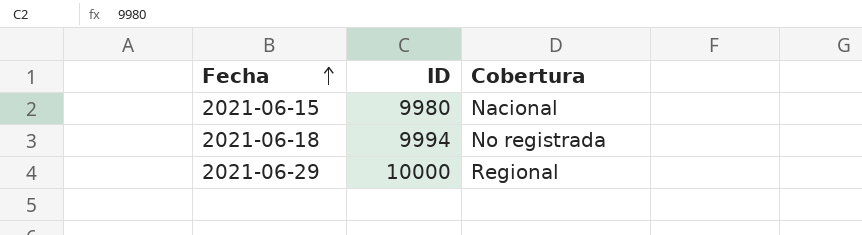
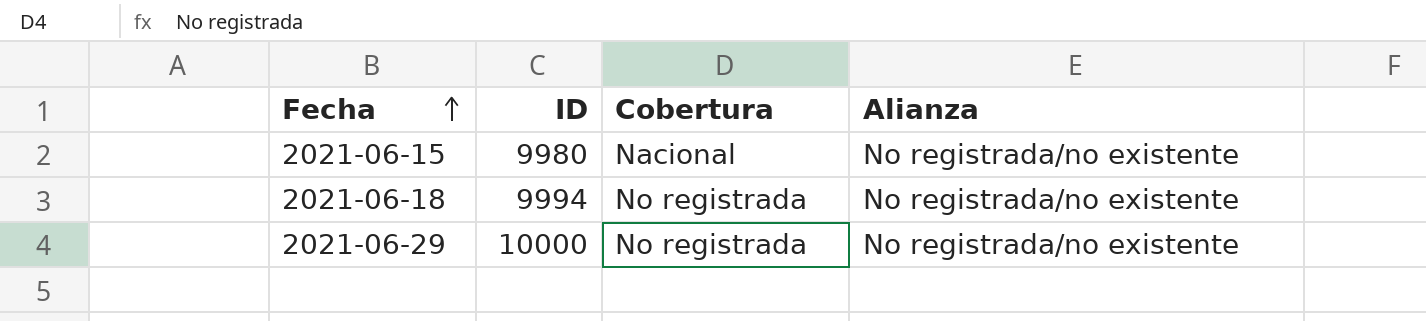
column Alianza | position: none -> 4
2021-06-29 | Cobertura: Regional -> No registrada

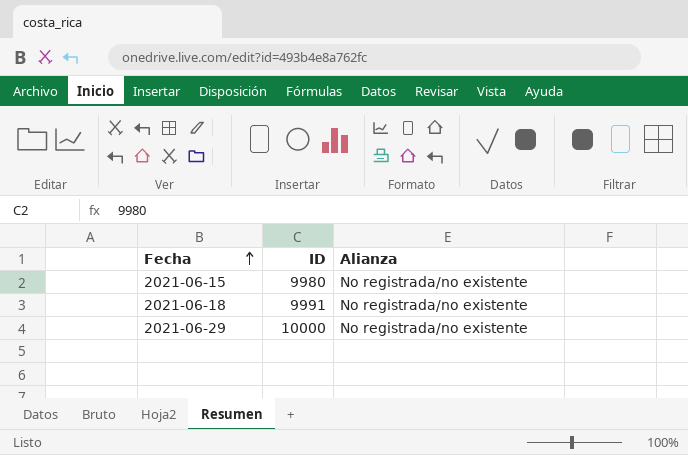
column Cobertura | position: 3 -> none
2021-06-18 | ID: 9994 -> 9991

